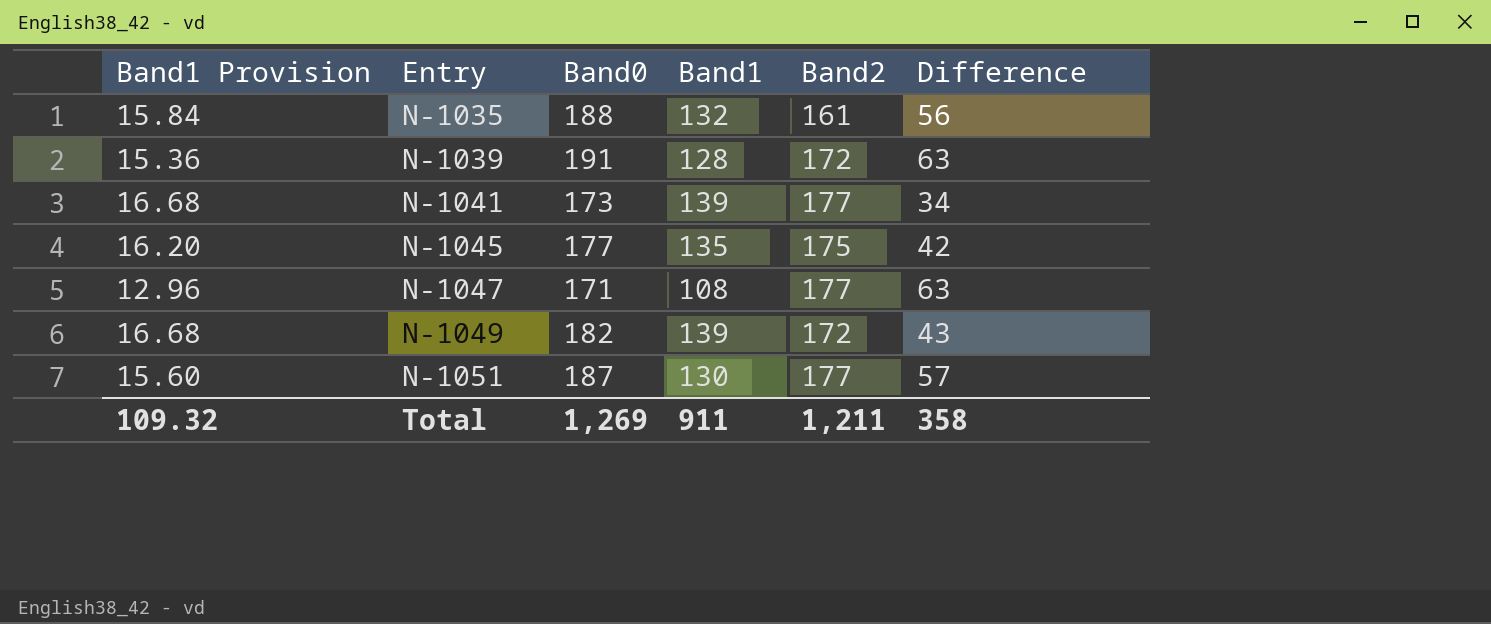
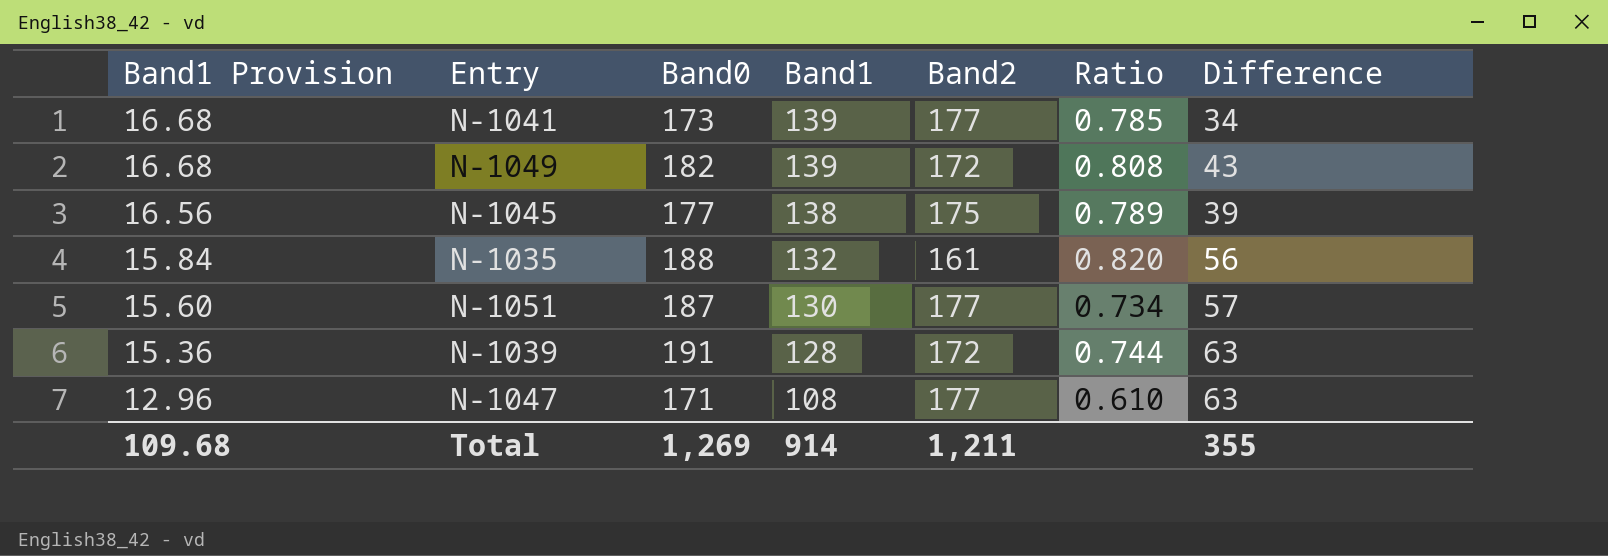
row order: Entry ascending -> Band1 Provision descending
column Ratio | formula: none -> [Band1] / [Band2]
N-1045 | Band1 Provision: 16.20 -> 16.56
N-1045 | Band1: 135 -> 138
N-1045 | Difference: 42 -> 39
Total | Band1 Provision: 109.32 -> 109.68
Total | Band1: 911 -> 914
Total | Difference: 358 -> 355

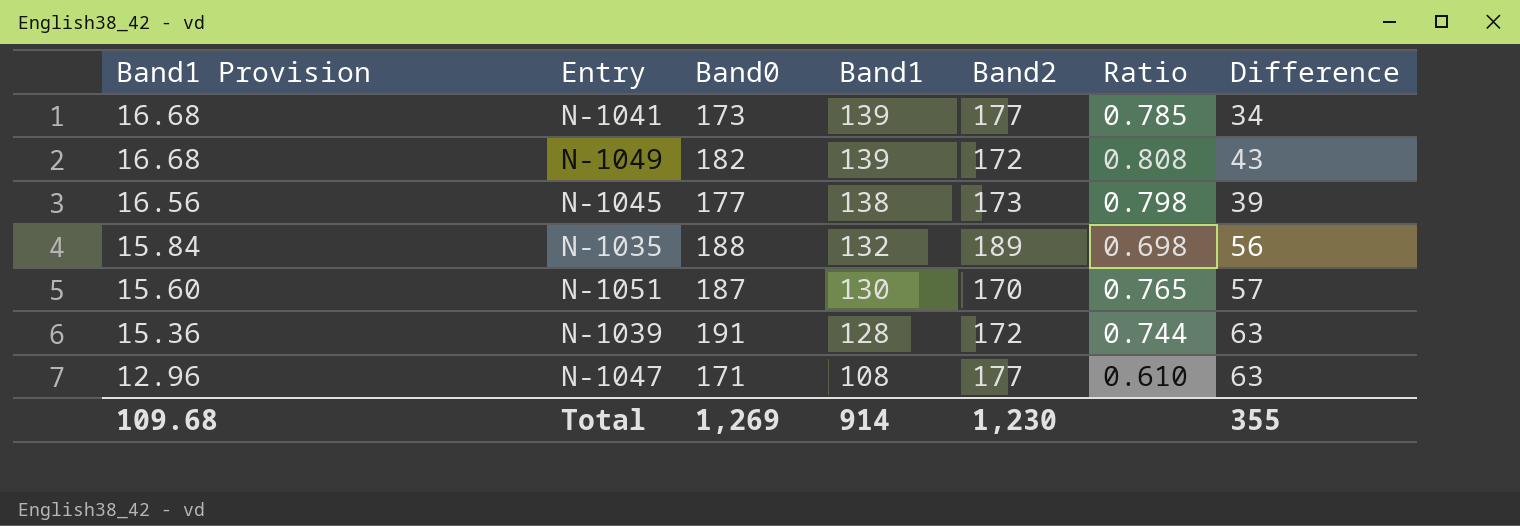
N-1045 | Band2: 175 -> 173
N-1045 | Ratio: 0.789 -> 0.798
N-1035 | Band2: 161 -> 189
N-1035 | Ratio: 0.820 -> 0.698
N-1051 | Band2: 177 -> 170
N-1051 | Ratio: 0.734 -> 0.765
Total | Band2: 1,211 -> 1,230

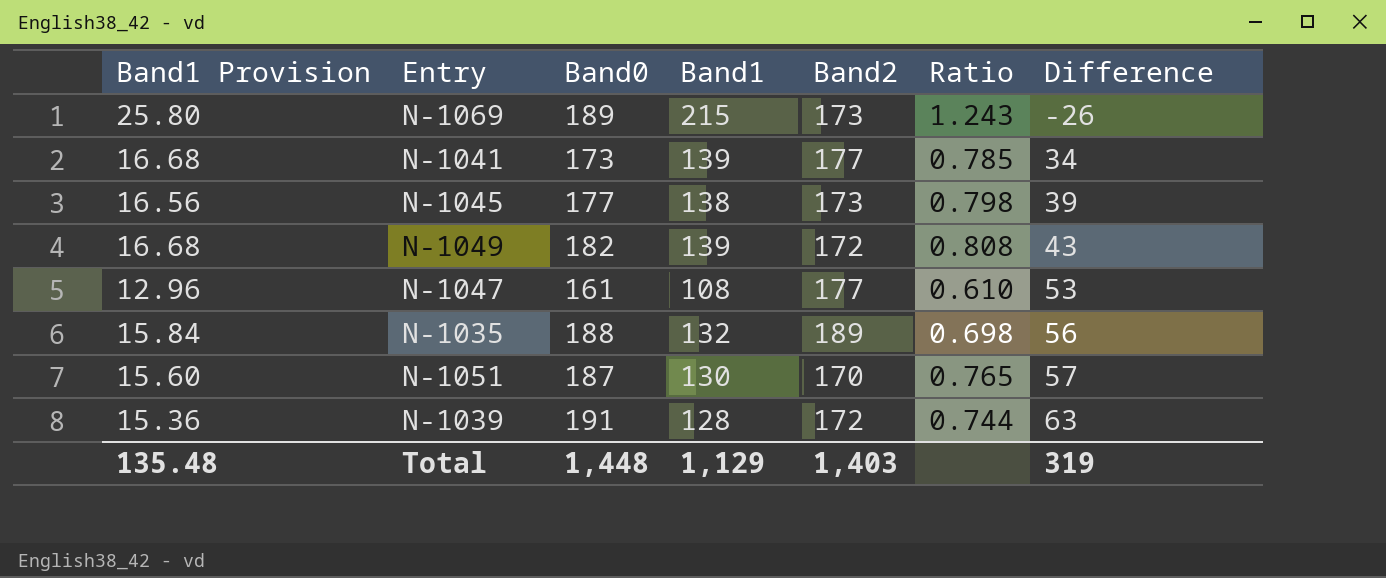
row order: Band1 Provision descending -> Difference ascending
row N-1069: none -> 25.80 | 189 | 215 | 173 | 1.243 | -26
N-1047 | Band0: 171 -> 161
N-1047 | Difference: 63 -> 53
Total | Band1 Provision: 109.68 -> 135.48
Total | Band0: 1,269 -> 1,448
Total | Band1: 914 -> 1,129
Total | Band2: 1,230 -> 1,403
Total | Difference: 355 -> 319

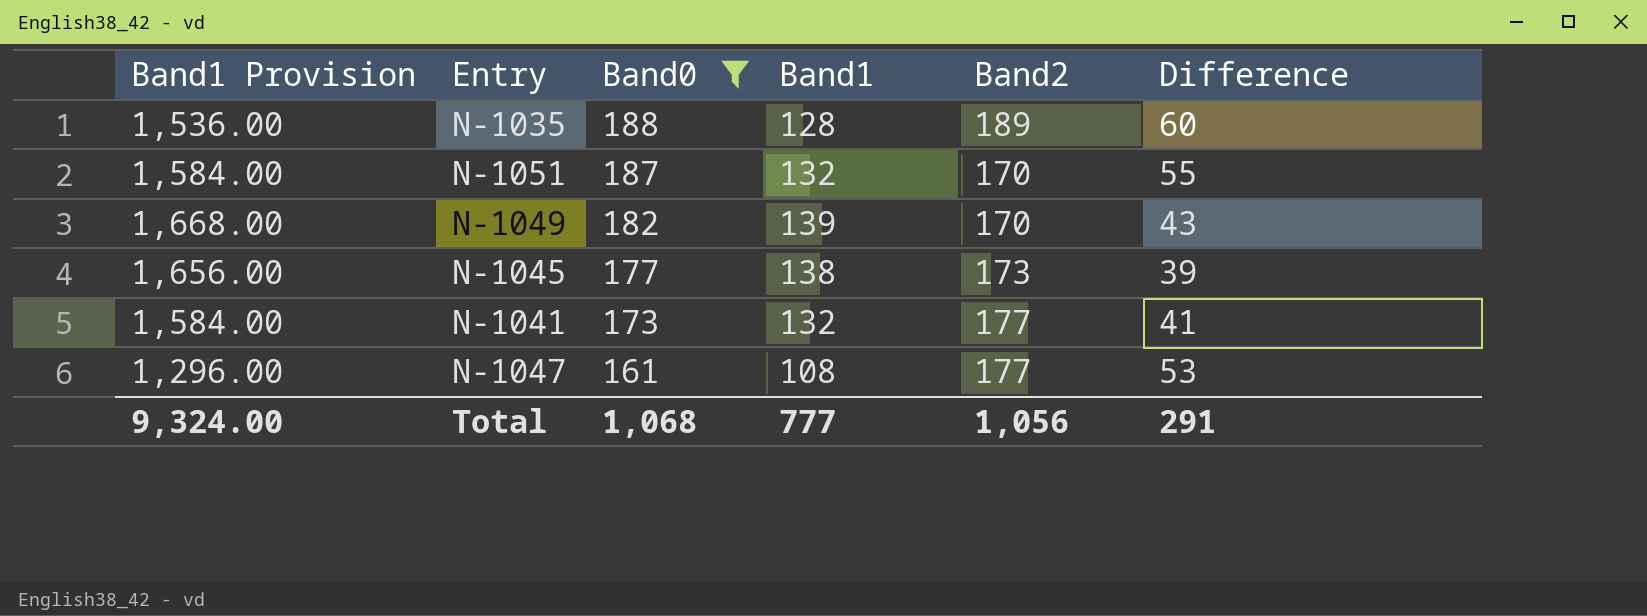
filter: none -> Band0 <= 188
row order: Difference ascending -> Band0 descending
column Ratio | formula: [Band1] / [Band2] -> none
column Band1 Provision | formula: [Band1] * 0.12 -> [Band1] * 12
N-1035 | Band1: 132 -> 128
N-1035 | Difference: 56 -> 60
N-1051 | Band1: 130 -> 132
N-1051 | Difference: 57 -> 55
N-1049 | Band2: 172 -> 170
N-1041 | Band1: 139 -> 132
N-1041 | Difference: 34 -> 41
Total | Band1 Provision: 135.48 -> 9,324.00
Total | Band0: 1,448 -> 1,068
Total | Band1: 1,129 -> 777
Total | Band2: 1,403 -> 1,056
Total | Difference: 319 -> 291

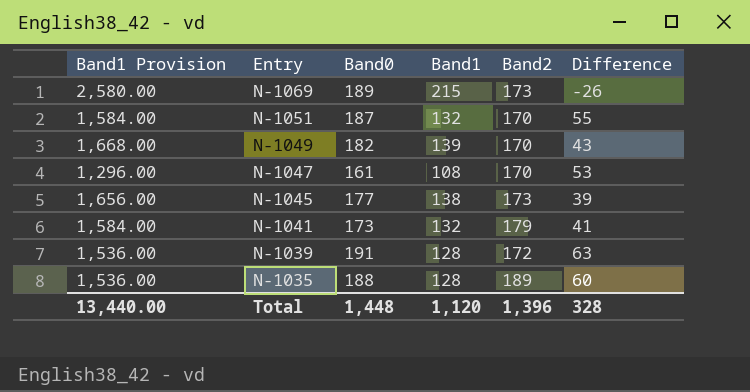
filter: Band0 <= 188 -> none
row order: Band0 descending -> Entry descending
N-1047 | Band2: 177 -> 170
N-1041 | Band2: 177 -> 179
Total | Band1 Provision: 9,324.00 -> 13,440.00
Total | Band0: 1,068 -> 1,448
Total | Band1: 777 -> 1,120
Total | Band2: 1,056 -> 1,396
Total | Difference: 291 -> 328

